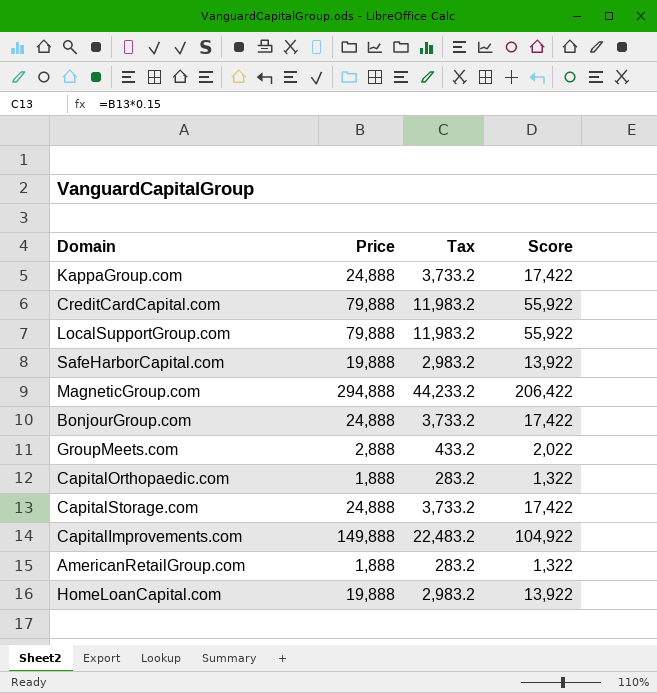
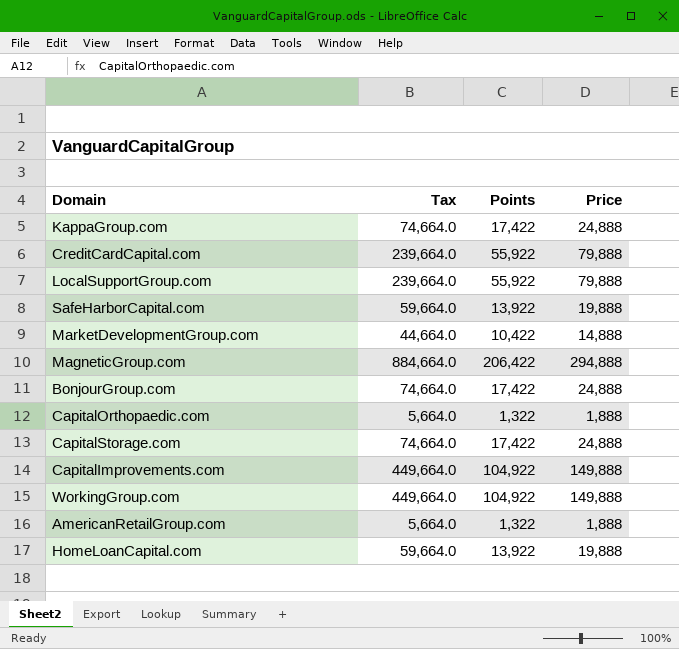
column Tax | formula: [Price] * 0.15 -> [Price] * 3
column name: Score -> Points
column Price | position: 2 -> 4
row GroupMeets.com: 2,888 | 433.2 | 2,022 -> none
row MarketDevelopmentGroup.com: none -> 44,664.0 | 10,422 | 14,888
row WorkingGroup.com: none -> 449,664.0 | 104,922 | 149,888

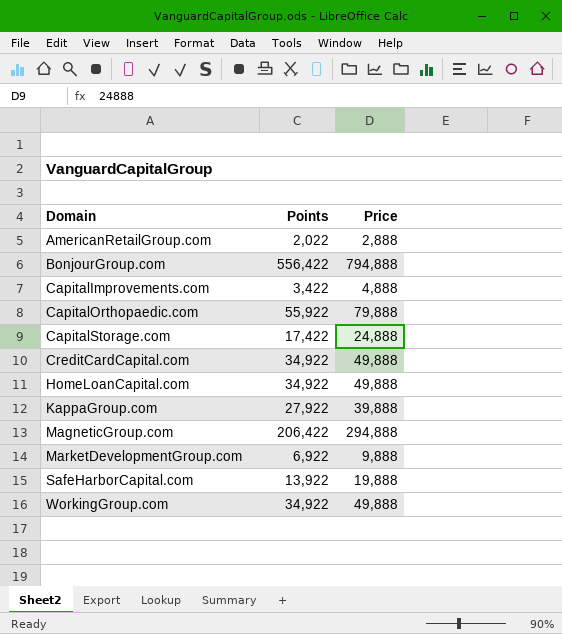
row order: none -> Domain ascending
column Tax | formula: [Price] * 3 -> none
row LocalSupportGroup.com: 239,664.0 | 55,922 | 79,888 -> none
AmericanRetailGroup.com | Points: 1,322 -> 2,022
AmericanRetailGroup.com | Price: 1,888 -> 2,888
BonjourGroup.com | Points: 17,422 -> 556,422
BonjourGroup.com | Price: 24,888 -> 794,888
CapitalImprovements.com | Points: 104,922 -> 3,422
CapitalImprovements.com | Price: 149,888 -> 4,888
CapitalOrthopaedic.com | Points: 1,322 -> 55,922
CapitalOrthopaedic.com | Price: 1,888 -> 79,888
CreditCardCapital.com | Points: 55,922 -> 34,922
CreditCardCapital.com | Price: 79,888 -> 49,888
HomeLoanCapital.com | Points: 13,922 -> 34,922
HomeLoanCapital.com | Price: 19,888 -> 49,888
KappaGroup.com | Points: 17,422 -> 27,922
KappaGroup.com | Price: 24,888 -> 39,888
MarketDevelopmentGroup.com | Points: 10,422 -> 6,922
MarketDevelopmentGroup.com | Price: 14,888 -> 9,888
WorkingGroup.com | Points: 104,922 -> 34,922
WorkingGroup.com | Price: 149,888 -> 49,888

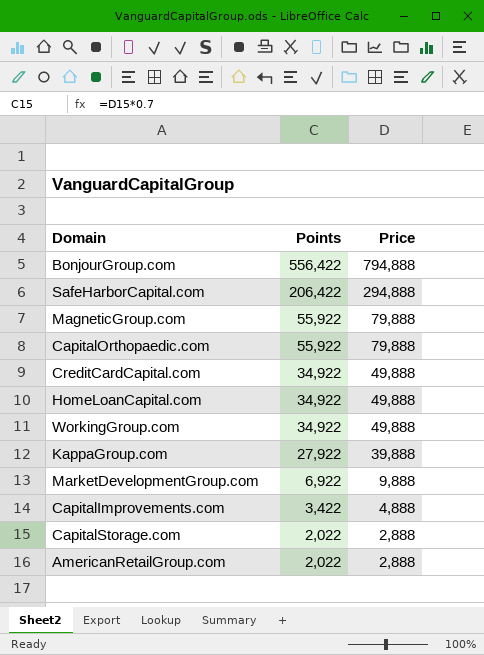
row order: Domain ascending -> Points descending
SafeHarborCapital.com | Points: 13,922 -> 206,422
SafeHarborCapital.com | Price: 19,888 -> 294,888
MagneticGroup.com | Points: 206,422 -> 55,922
MagneticGroup.com | Price: 294,888 -> 79,888
CapitalStorage.com | Points: 17,422 -> 2,022
CapitalStorage.com | Price: 24,888 -> 2,888

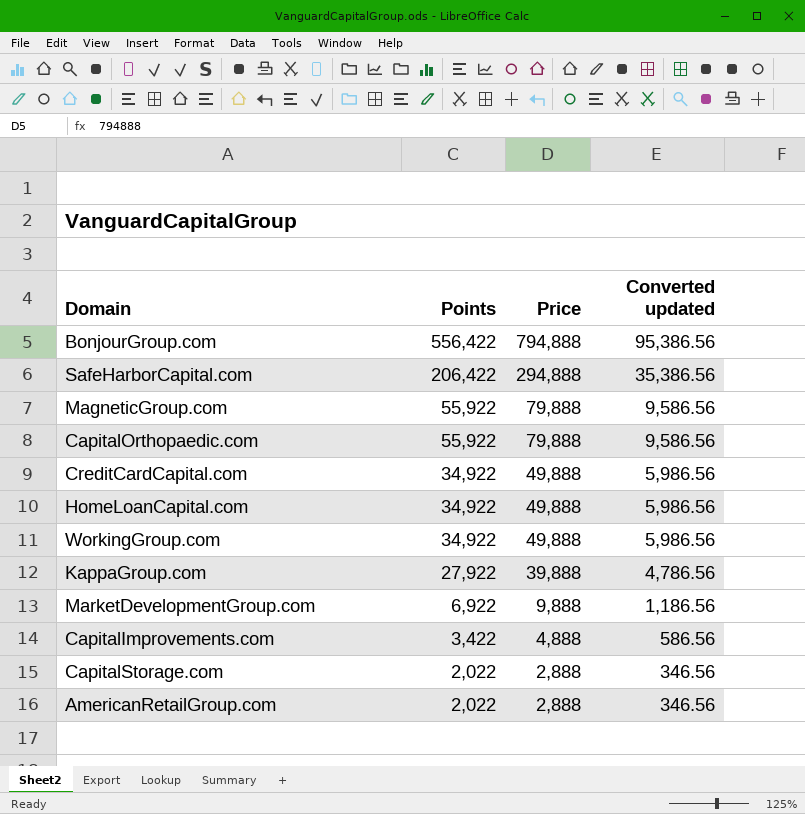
column Converted updated | formula: none -> [Price] * 0.12

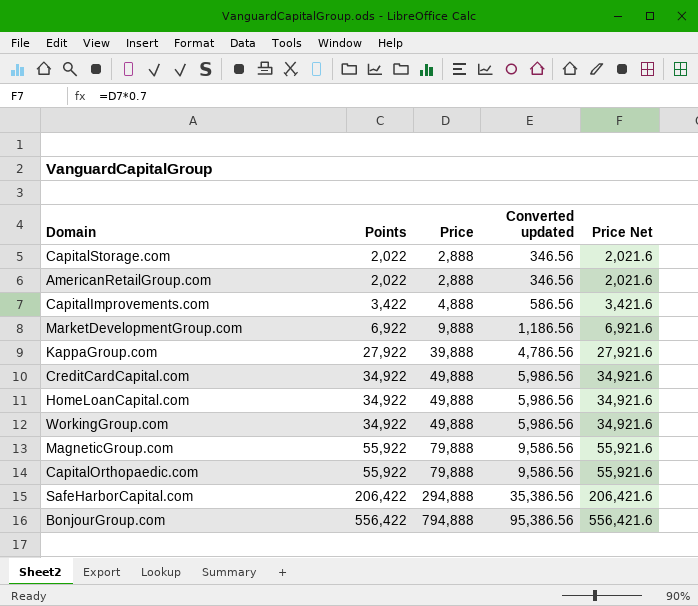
row order: Points descending -> Points ascending
column Price Net | formula: none -> [Price] * 0.7

